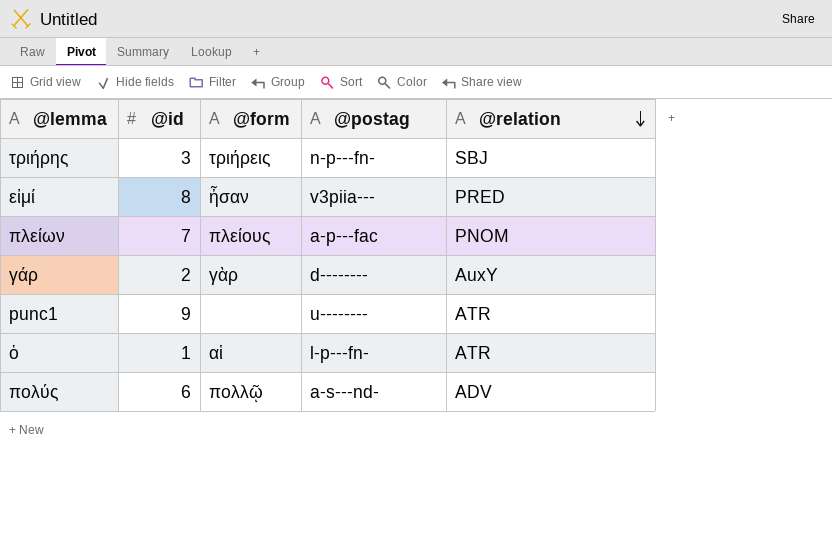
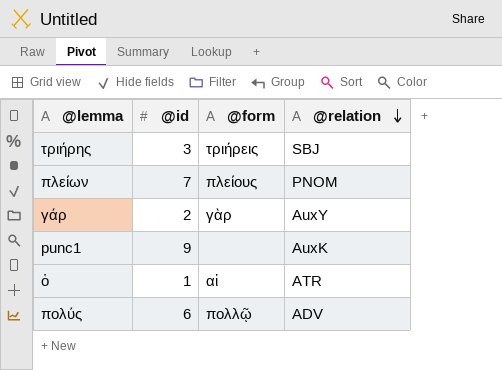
column @postag | position: 4 -> none
row εἰμί: 8 | ἦσαν | v3piia--- | PRED -> none
punc1 | @relation: ATR -> AuxK

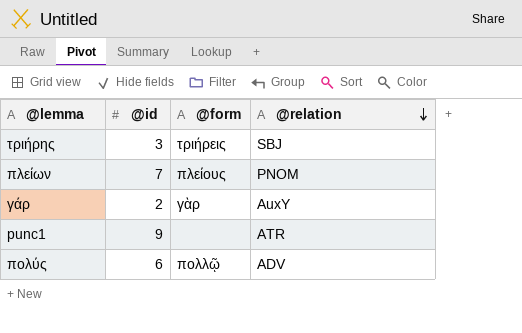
row ὁ: 1 | αἱ | ATR -> none
punc1 | @relation: AuxK -> ATR

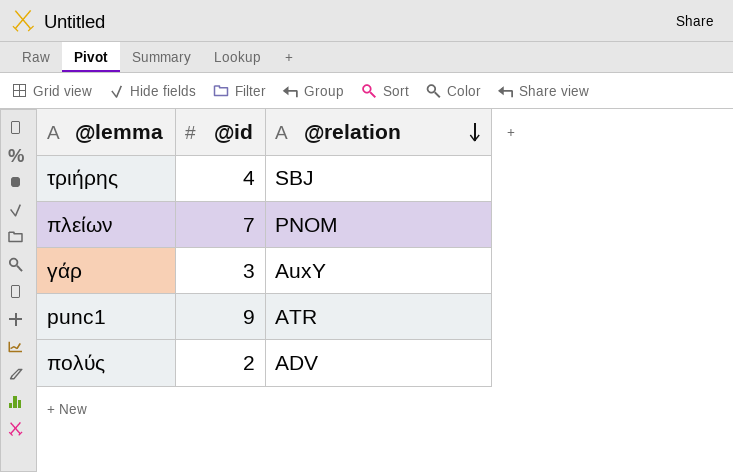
column @form | position: 3 -> none
τριήρης | @id: 3 -> 4
γάρ | @id: 2 -> 3
πολύς | @id: 6 -> 2

